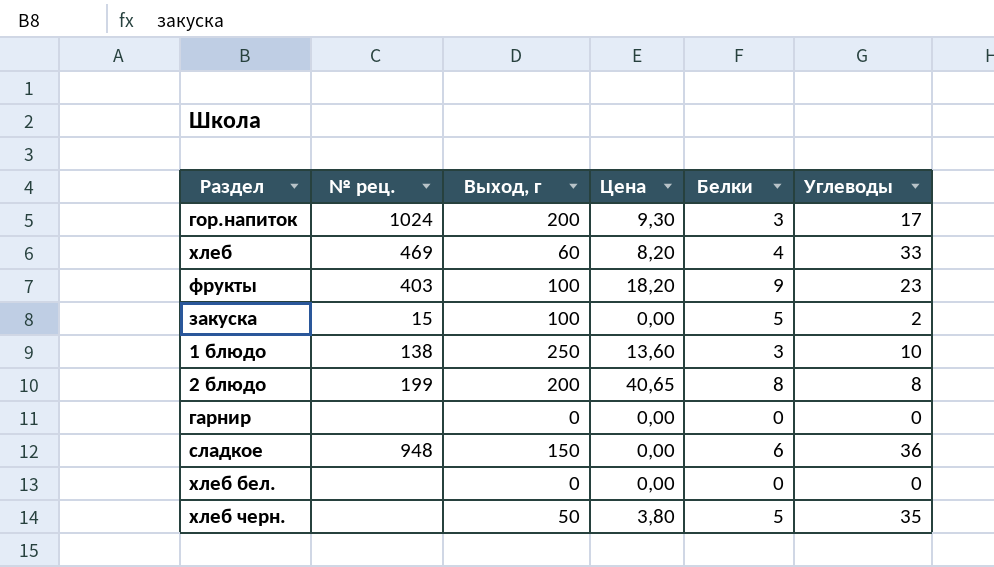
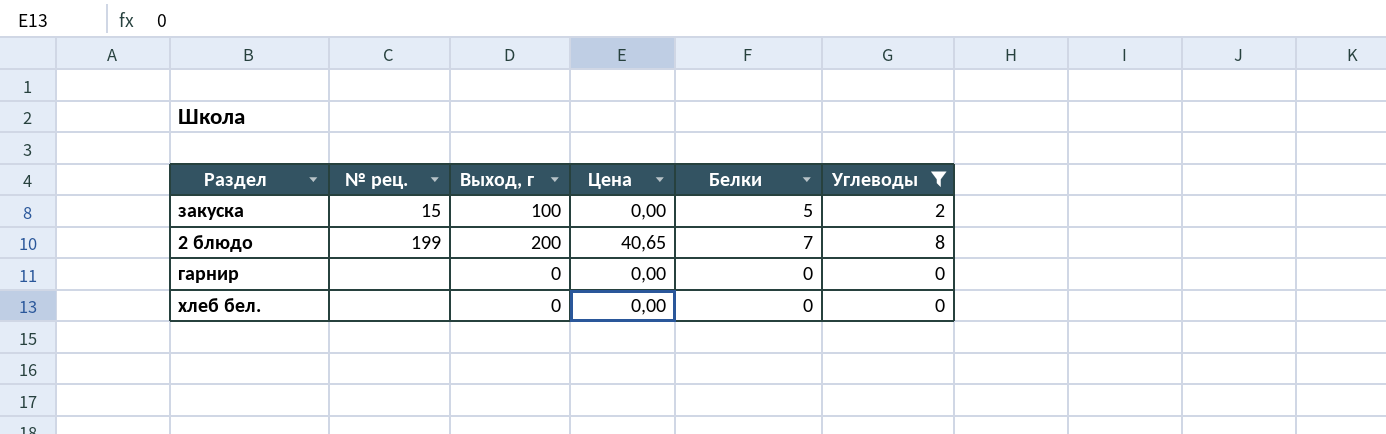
filter: none -> Углеводы <= 8
2 блюдо | Белки: 8 -> 7

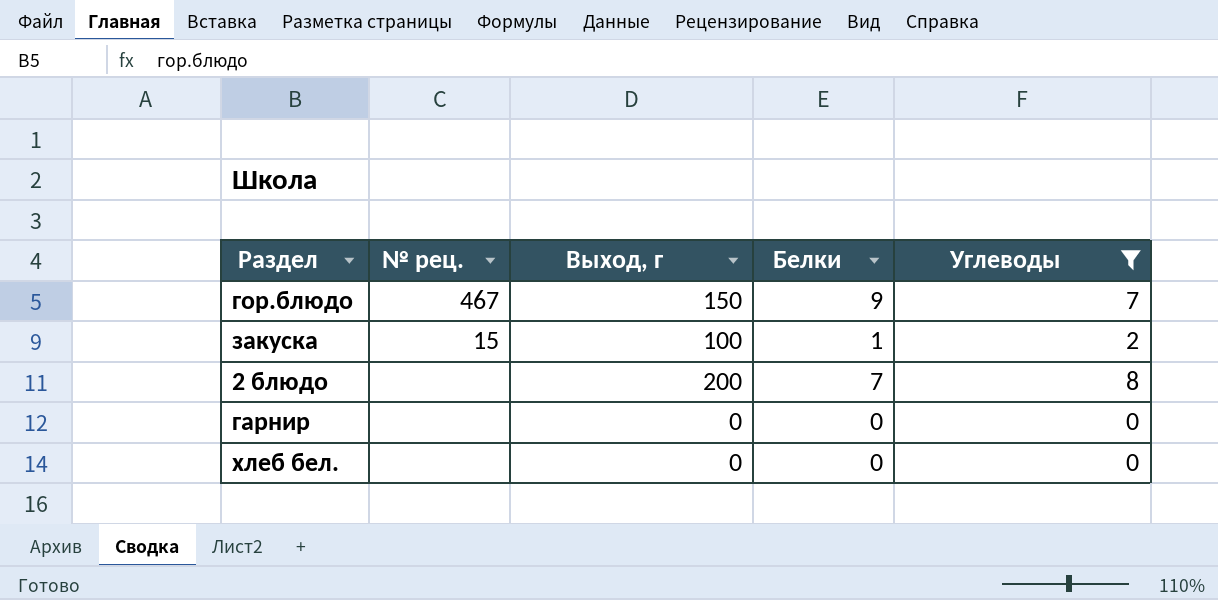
column Цена | position: 4 -> none
row гор.блюдо: none -> 467 | 150 | 9 | 7
закуска | Белки: 5 -> 1
2 блюдо | № рец.: 199 -> none

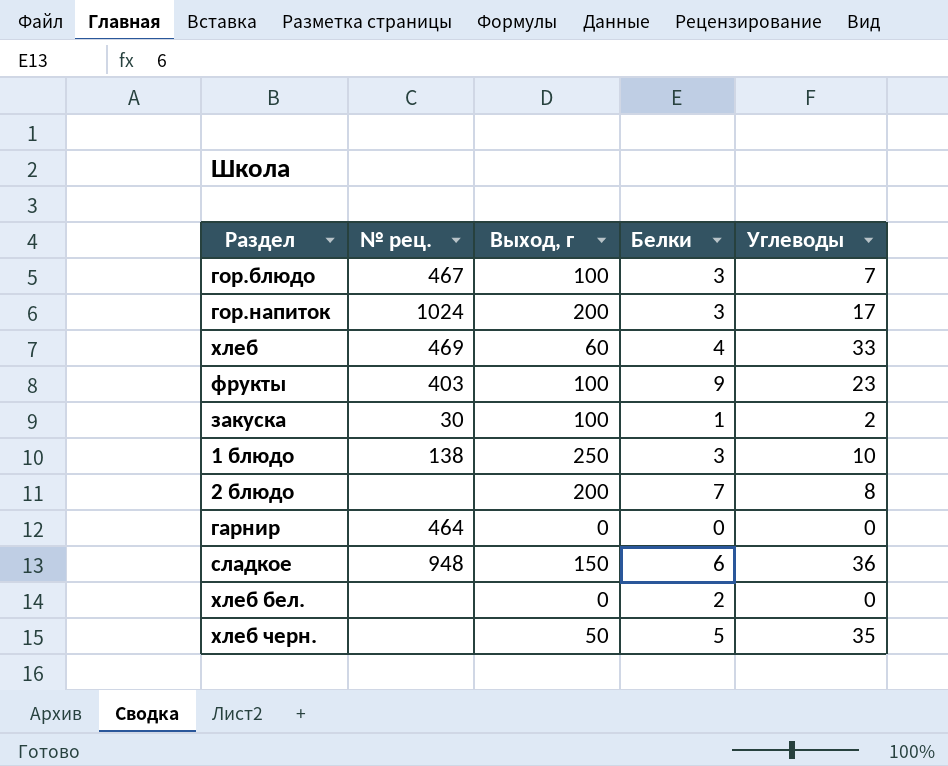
filter: Углеводы <= 8 -> none
гор.блюдо | Выход, г: 150 -> 100
гор.блюдо | Белки: 9 -> 3
закуска | № рец.: 15 -> 30
гарнир | № рец.: none -> 464
хлеб бел. | Белки: 0 -> 2

